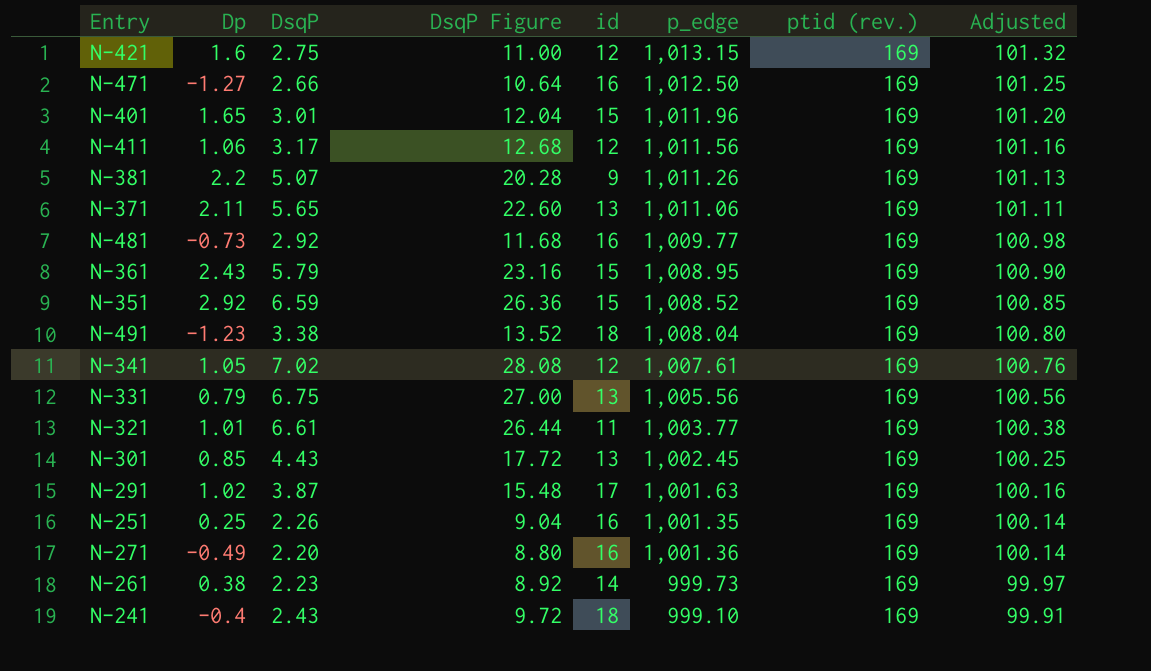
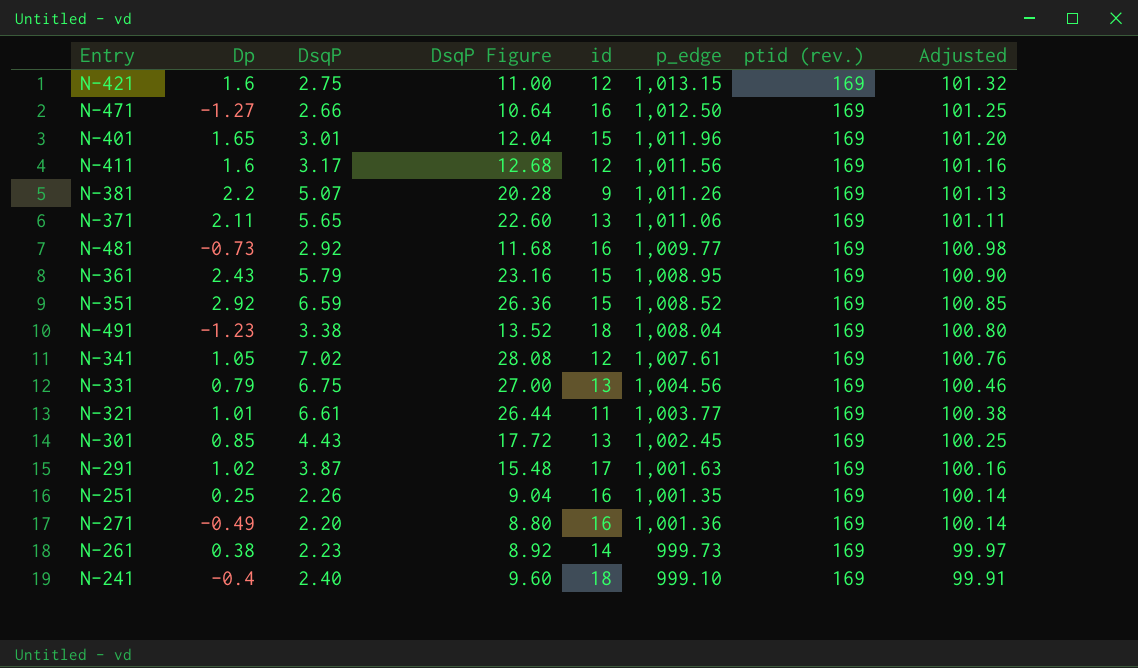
N-411 | Dp: 1.06 -> 1.6
N-331 | p_edge: 1,005.56 -> 1,004.56
N-331 | Adjusted: 100.56 -> 100.46
N-241 | DsqP: 2.43 -> 2.40
N-241 | DsqP Figure: 9.72 -> 9.60

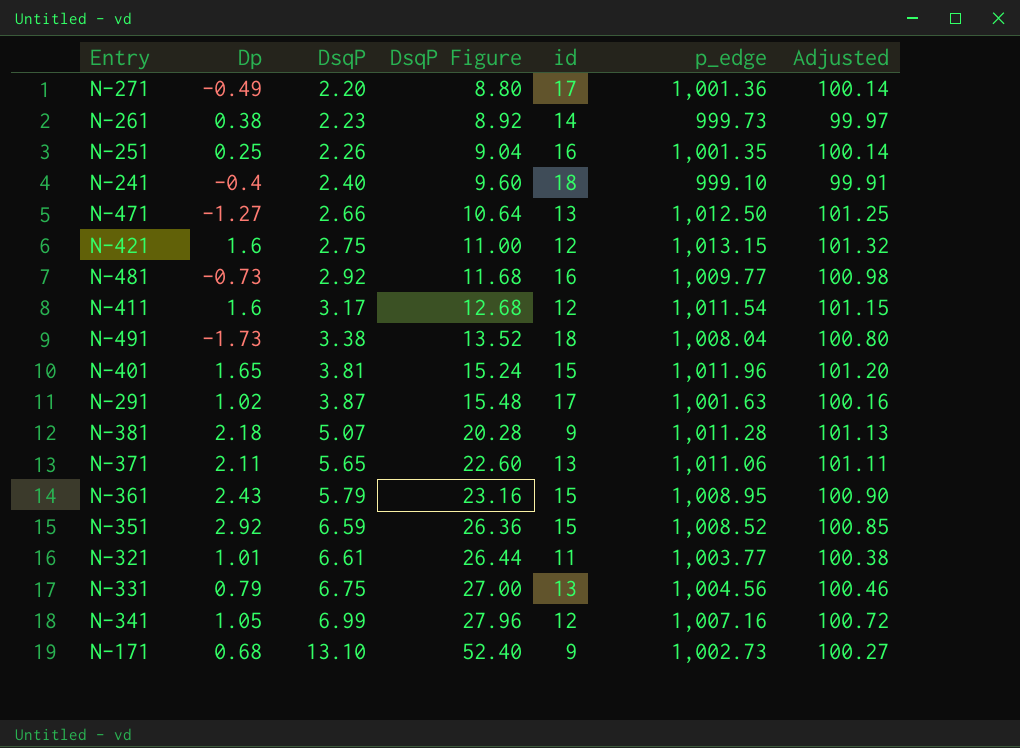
row order: Adjusted descending -> DsqP ascending
column ptid (rev.) | position: 7 -> none
row N-301: 0.85 | 4.43 | 17.72 | 13 | 1,002.45 | 169 | 100.25 -> none
N-271 | id: 16 -> 17
N-471 | id: 16 -> 13
N-411 | p_edge: 1,011.56 -> 1,011.54
N-411 | Adjusted: 101.16 -> 101.15
N-491 | Dp: -1.23 -> -1.73
N-401 | DsqP: 3.01 -> 3.81
N-401 | DsqP Figure: 12.04 -> 15.24
N-381 | Dp: 2.2 -> 2.18
N-381 | p_edge: 1,011.26 -> 1,011.28
N-341 | DsqP: 7.02 -> 6.99
N-341 | DsqP Figure: 28.08 -> 27.96
N-341 | p_edge: 1,007.61 -> 1,007.16
N-341 | Adjusted: 100.76 -> 100.72
row N-171: none -> 0.68 | 13.10 | 52.40 | 9 | 1,002.73 | 100.27

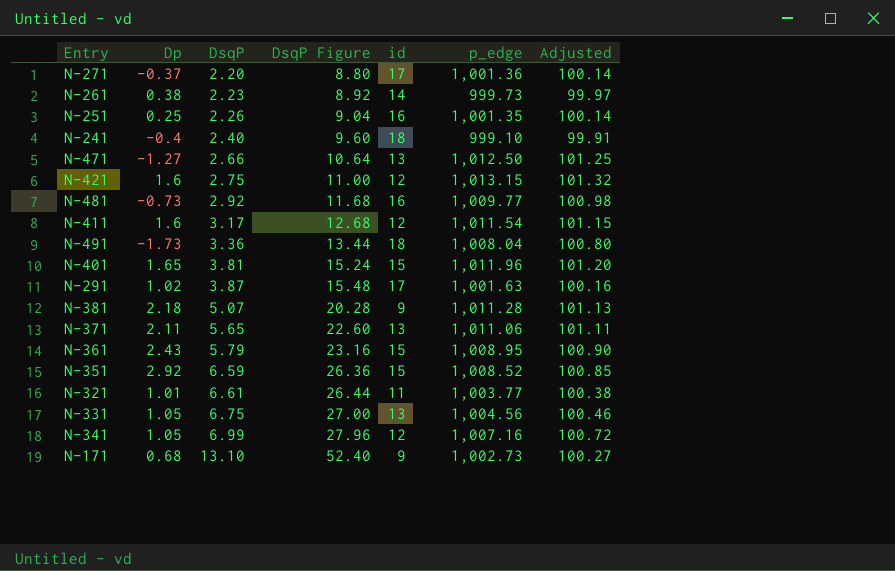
N-271 | Dp: -0.49 -> -0.37
N-491 | DsqP: 3.38 -> 3.36
N-491 | DsqP Figure: 13.52 -> 13.44
N-331 | Dp: 0.79 -> 1.05

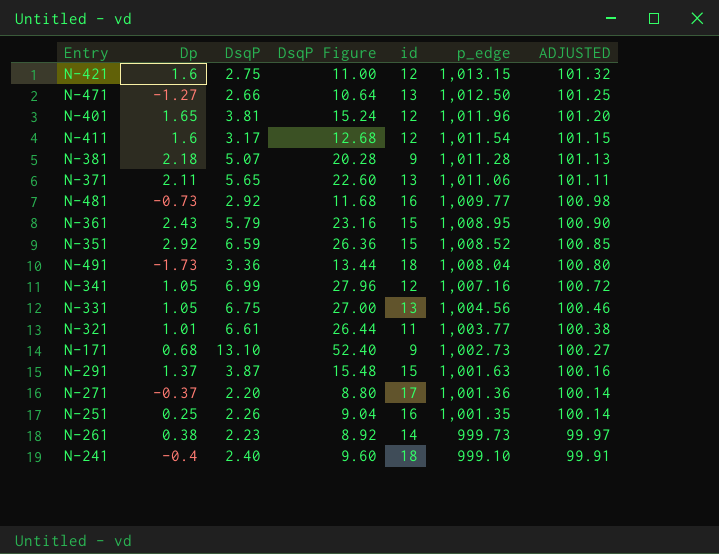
row order: DsqP ascending -> p_edge descending
column name: Adjusted -> ADJUSTED
N-401 | id: 15 -> 12
N-291 | Dp: 1.02 -> 1.37
N-291 | id: 17 -> 15

